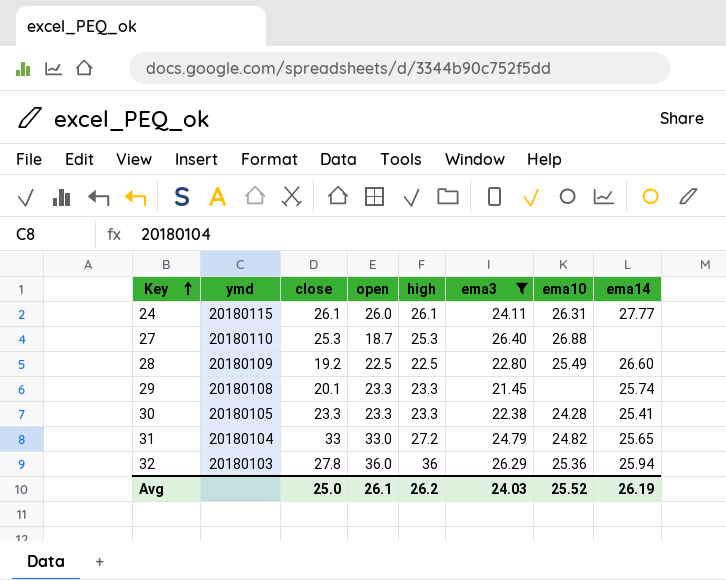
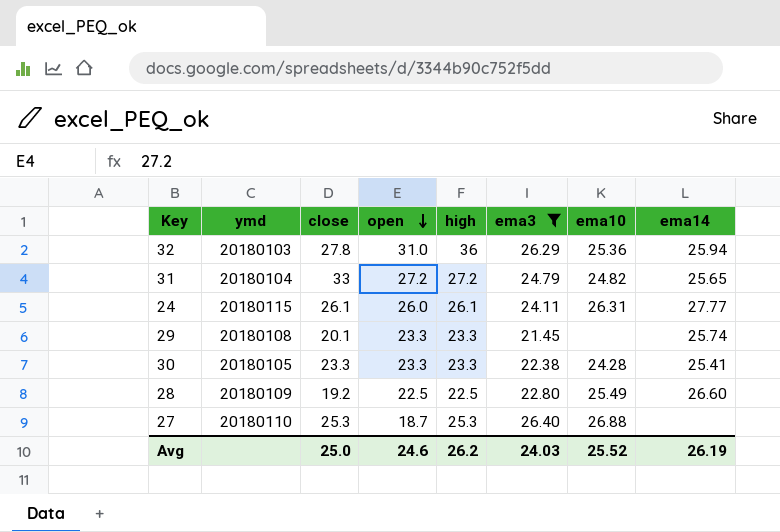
row order: Key ascending -> open descending
32 | open: 36.0 -> 31.0
31 | open: 33.0 -> 27.2
Avg | open: 26.1 -> 24.6

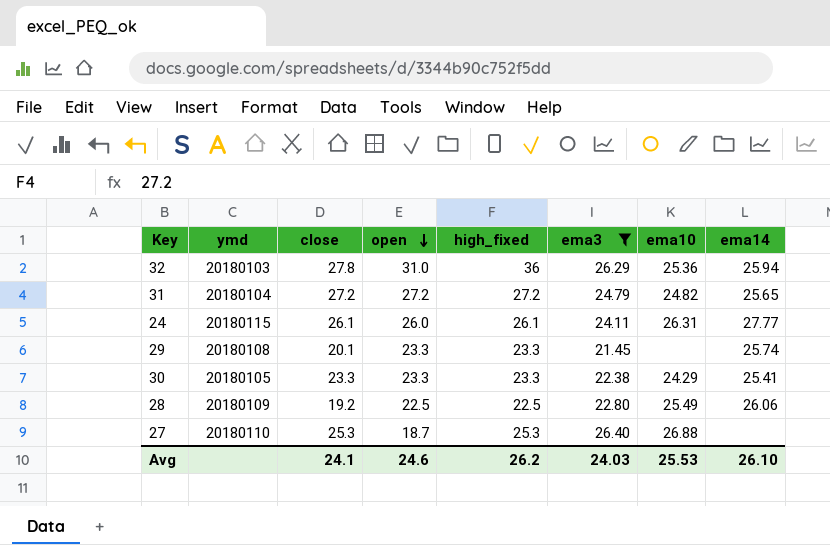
column name: high -> high_fixed
31 | close: 33 -> 27.2
30 | ema10: 24.28 -> 24.29
28 | ema14: 26.60 -> 26.06
Avg | close: 25.0 -> 24.1
Avg | ema10: 25.52 -> 25.53
Avg | ema14: 26.19 -> 26.10

